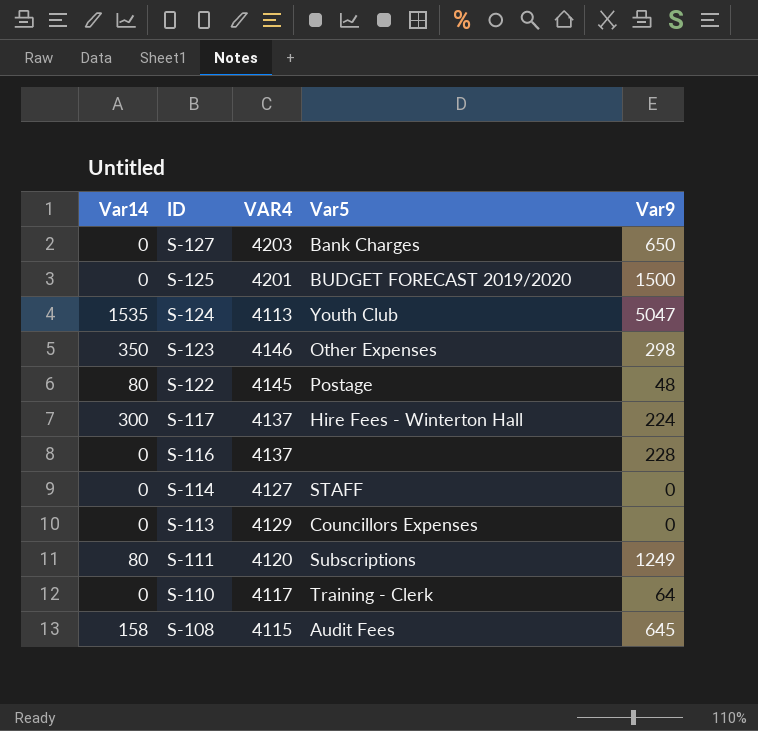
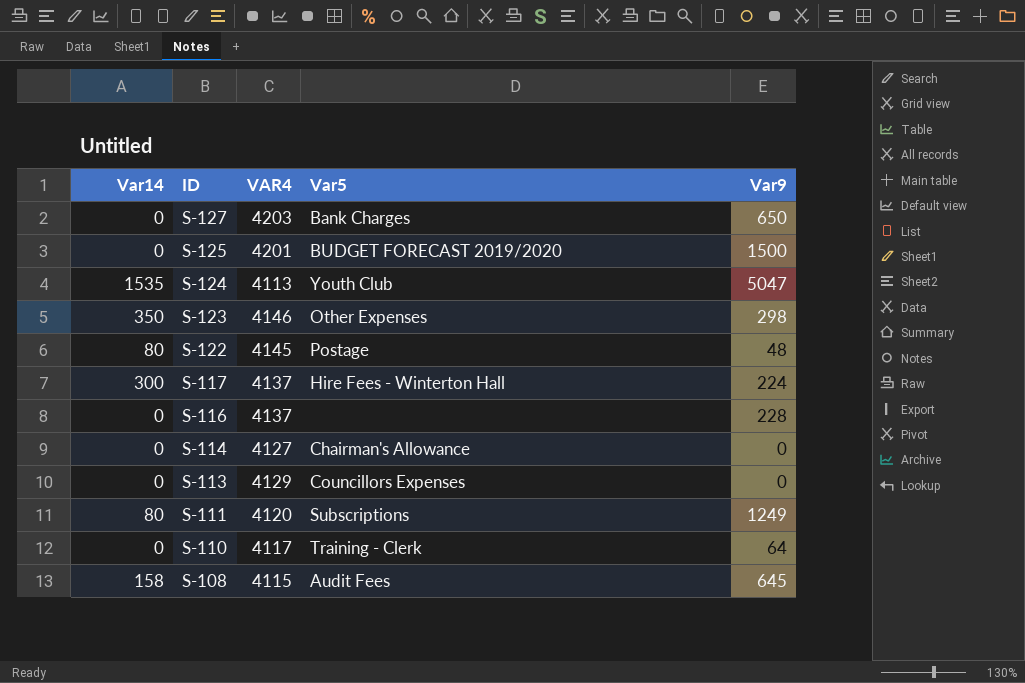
S-114 | Var5: STAFF -> Chairman's Allowance

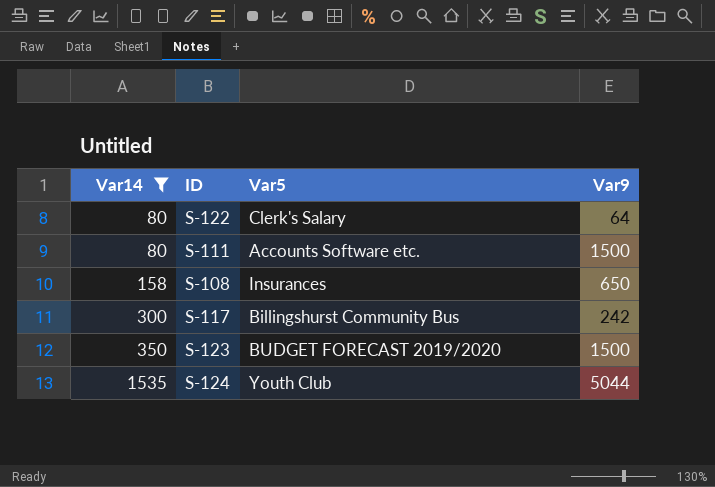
filter: none -> Var14 != 0
row order: ID descending -> Var14 ascending
column VAR4 | position: 3 -> none
S-122 | Var5: Postage -> Clerk's Salary
S-122 | Var9: 48 -> 64
S-111 | Var5: Subscriptions -> Accounts Software etc.
S-111 | Var9: 1249 -> 1500
S-108 | Var5: Audit Fees -> Insurances
S-108 | Var9: 645 -> 650
S-117 | Var5: Hire Fees - Winterton Hall -> Billingshurst Community Bus
S-117 | Var9: 224 -> 242
S-123 | Var5: Other Expenses -> BUDGET FORECAST 2019/2020
S-123 | Var9: 298 -> 1500
S-124 | Var9: 5047 -> 5044

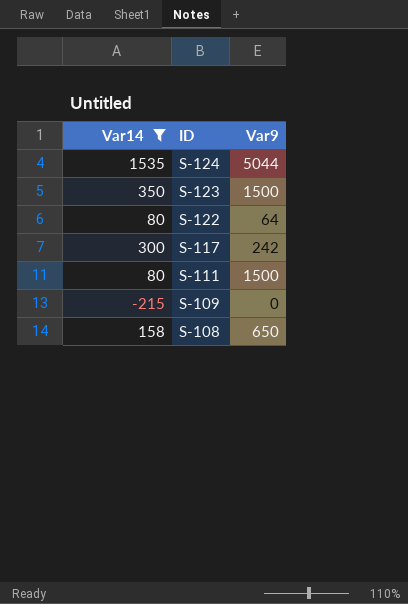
row order: Var14 ascending -> ID descending
column Var5 | position: 3 -> none
row S-109: none -> -215 | 0

